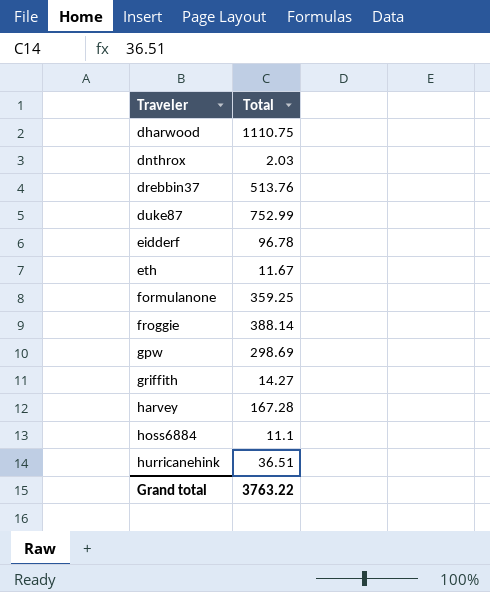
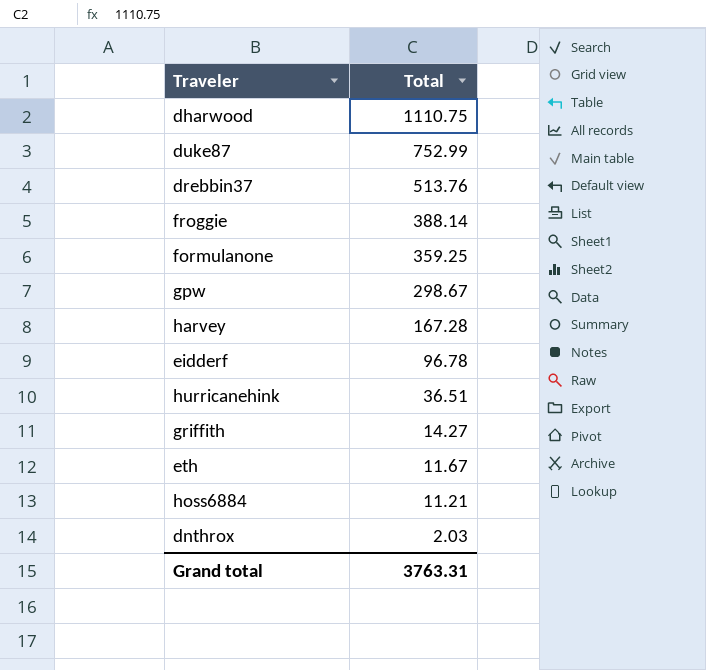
row order: Traveler ascending -> Total descending
gpw | Total: 298.69 -> 298.67
hoss6884 | Total: 11.1 -> 11.21
Grand total | Total: 3763.22 -> 3763.31

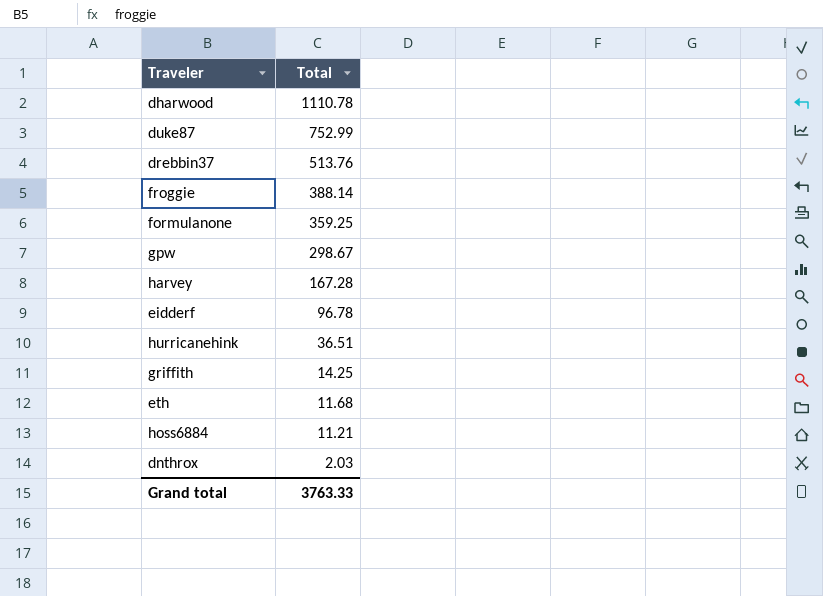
dharwood | Total: 1110.75 -> 1110.78
griffith | Total: 14.27 -> 14.25
eth | Total: 11.67 -> 11.68
Grand total | Total: 3763.31 -> 3763.33

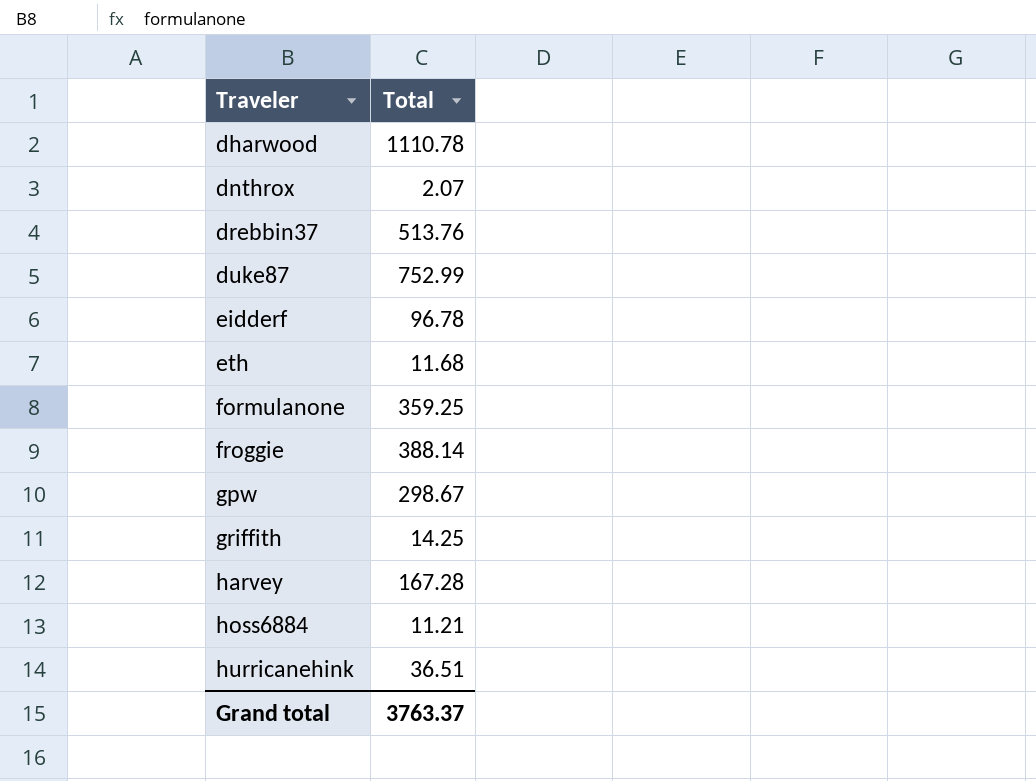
row order: Total descending -> Traveler ascending
dnthrox | Total: 2.03 -> 2.07
Grand total | Total: 3763.33 -> 3763.37

